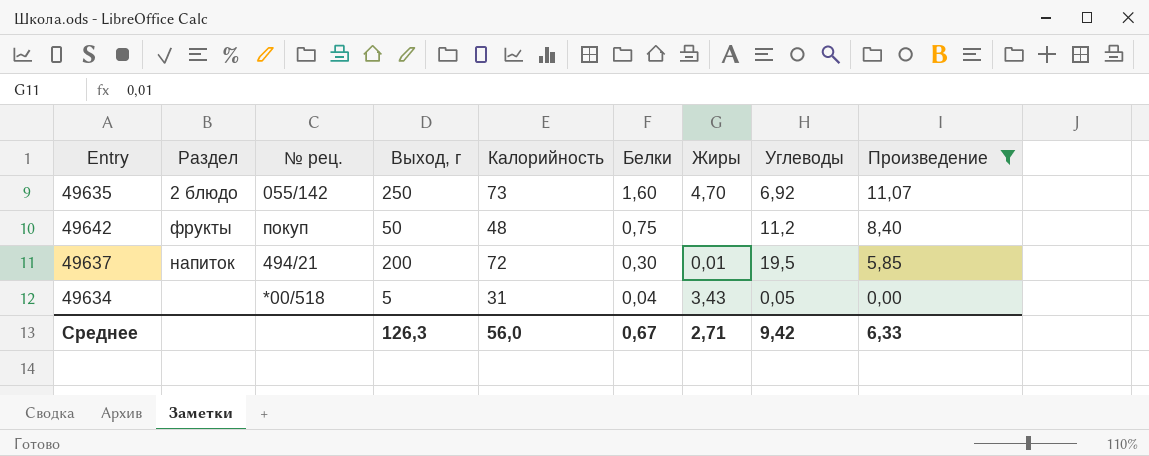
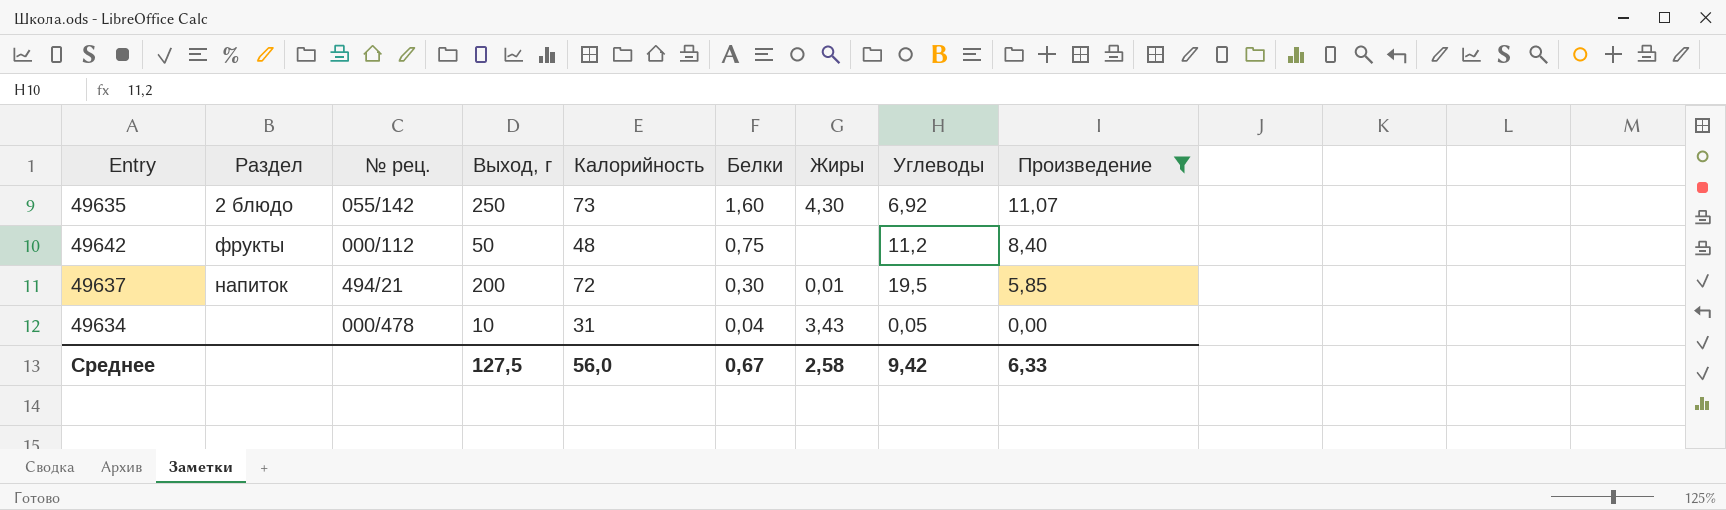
49635 | Жиры: 4,70 -> 4,30
49642 | № рец.: покуп -> 000/112
49634 | № рец.: *00/518 -> 000/478
49634 | Выход, г: 5 -> 10
Среднее | Выход, г: 126,3 -> 127,5
Среднее | Жиры: 2,71 -> 2,58

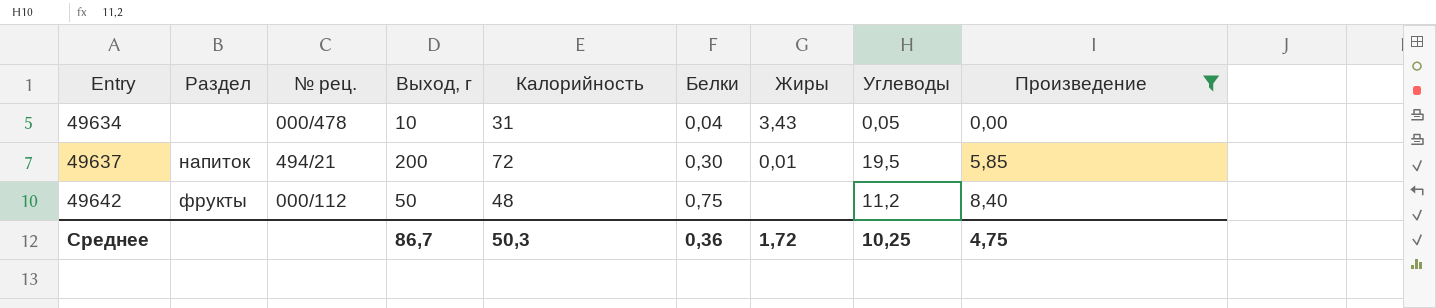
row order: Белки descending -> Entry ascending
row 49635: 2 блюдо | 055/142 | 250 | 73 | 1,60 | 4,30 | 6,92 | 11,07 -> none
Среднее | Выход, г: 127,5 -> 86,7
Среднее | Калорийность: 56,0 -> 50,3
Среднее | Белки: 0,67 -> 0,36
Среднее | Жиры: 2,58 -> 1,72
Среднее | Углеводы: 9,42 -> 10,25
Среднее | Произведение: 6,33 -> 4,75

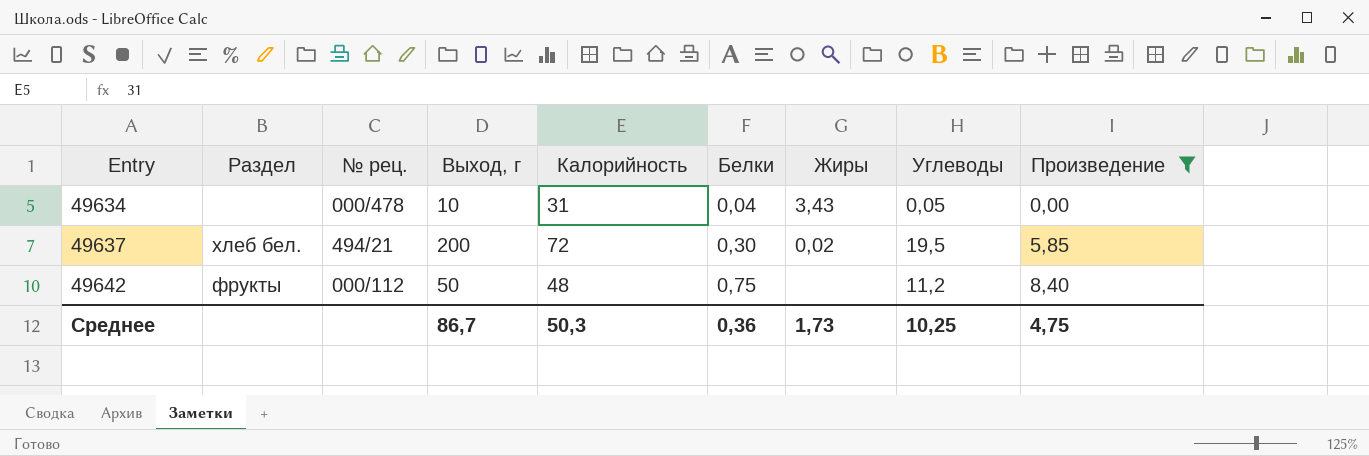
49637 | Раздел: напиток -> хлеб бел.
49637 | Жиры: 0,01 -> 0,02
Среднее | Жиры: 1,72 -> 1,73

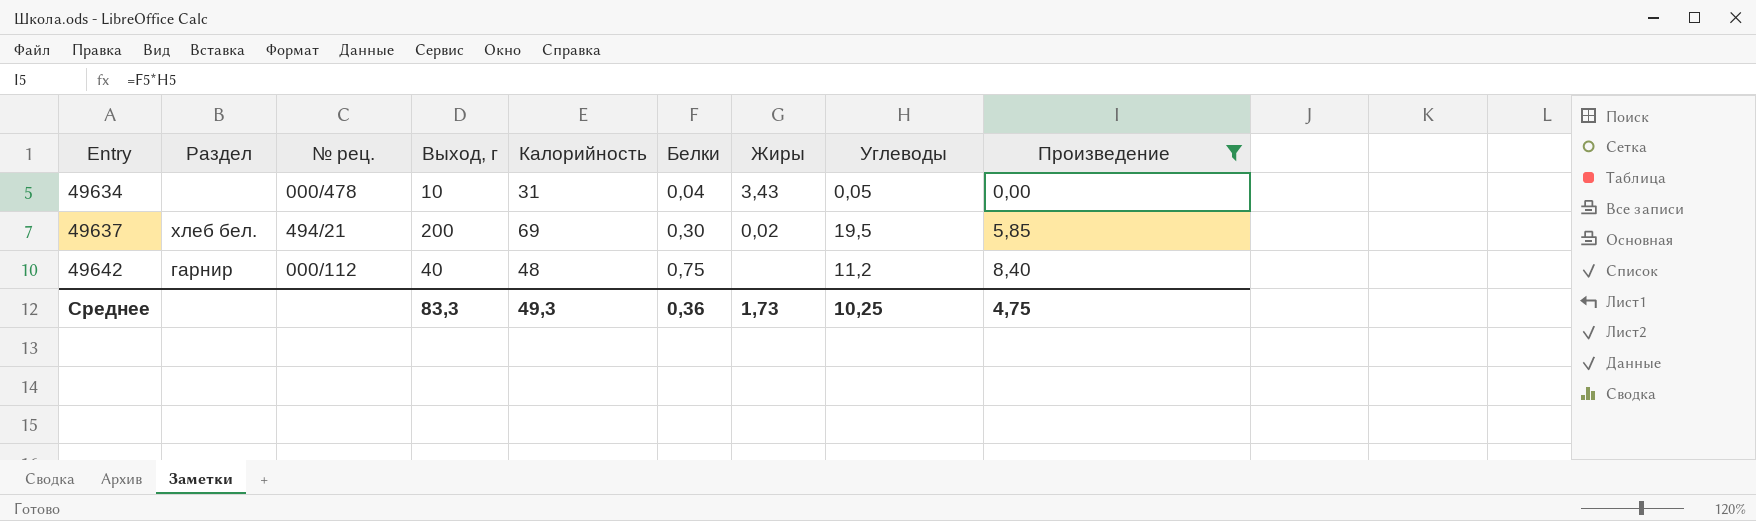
49637 | Калорийность: 72 -> 69
49642 | Раздел: фрукты -> гарнир
49642 | Выход, г: 50 -> 40
Среднее | Выход, г: 86,7 -> 83,3
Среднее | Калорийность: 50,3 -> 49,3

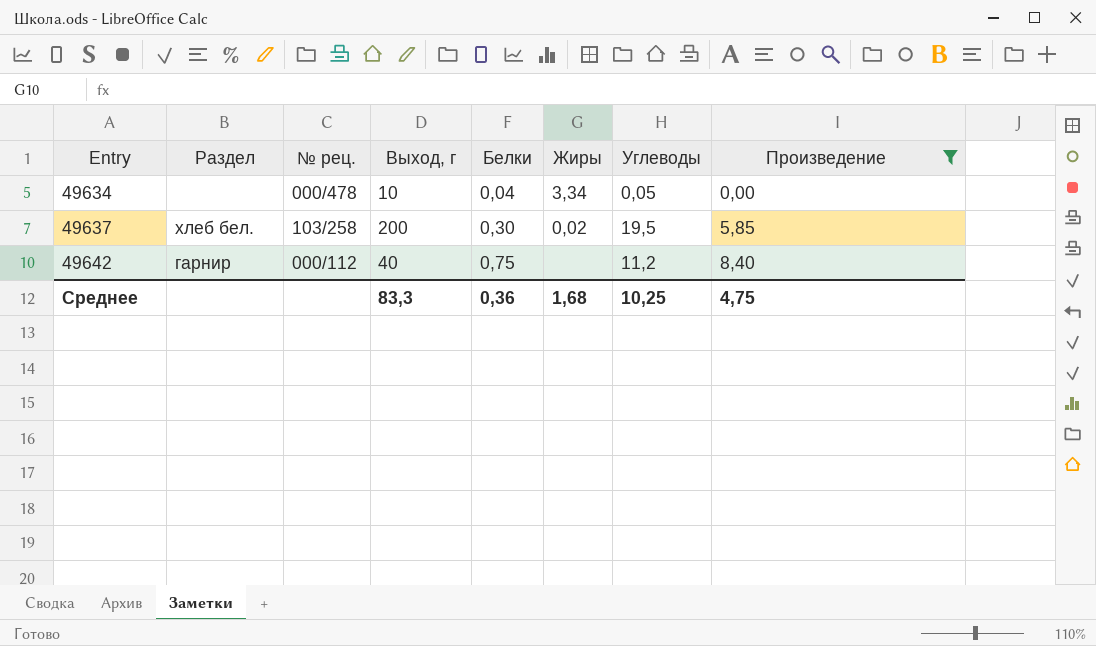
column Калорийность | position: 5 -> none
49634 | Жиры: 3,43 -> 3,34
49637 | № рец.: 494/21 -> 103/258
Среднее | Жиры: 1,73 -> 1,68

